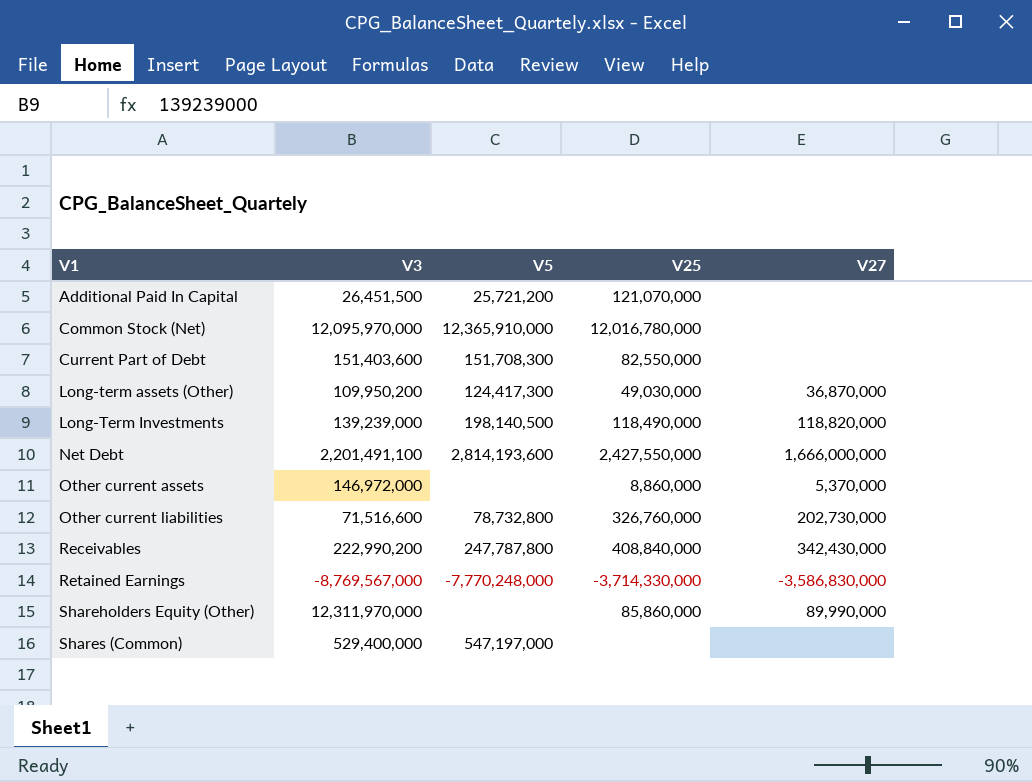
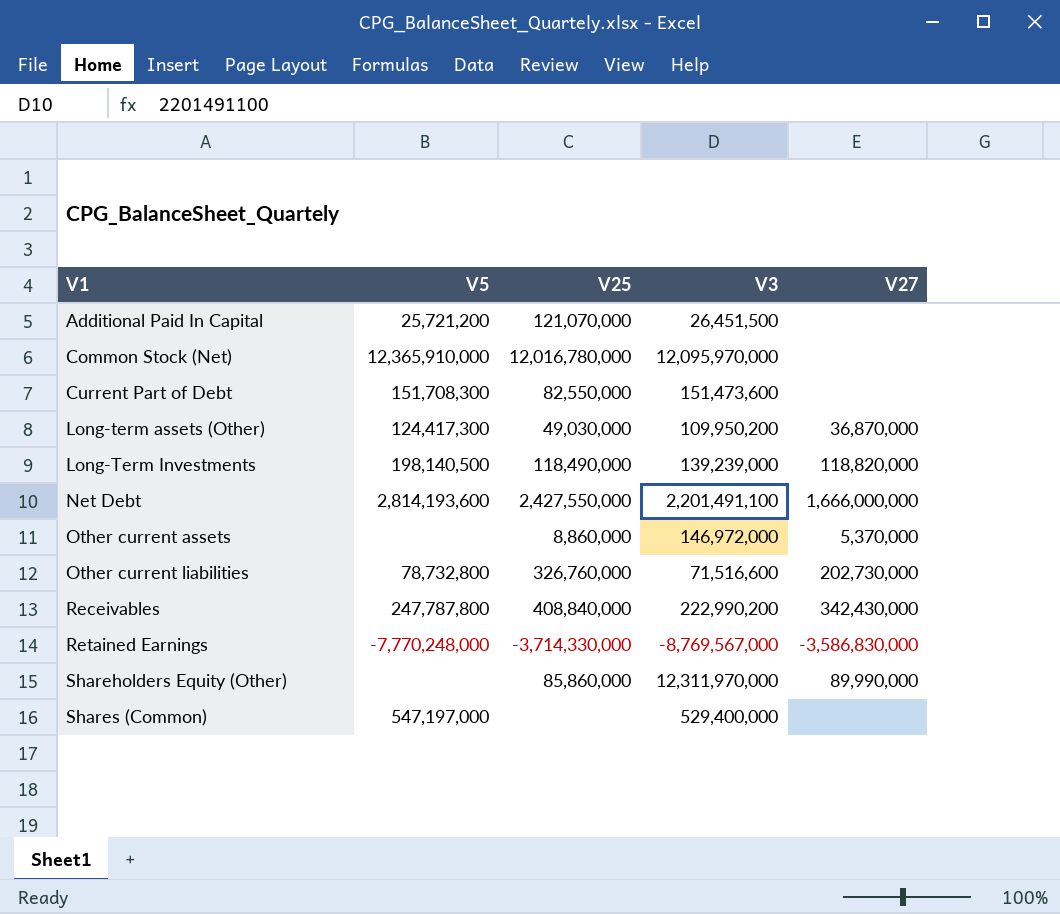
column V3 | position: 2 -> 4
Current Part of Debt | V3: 151,403,600 -> 151,473,600

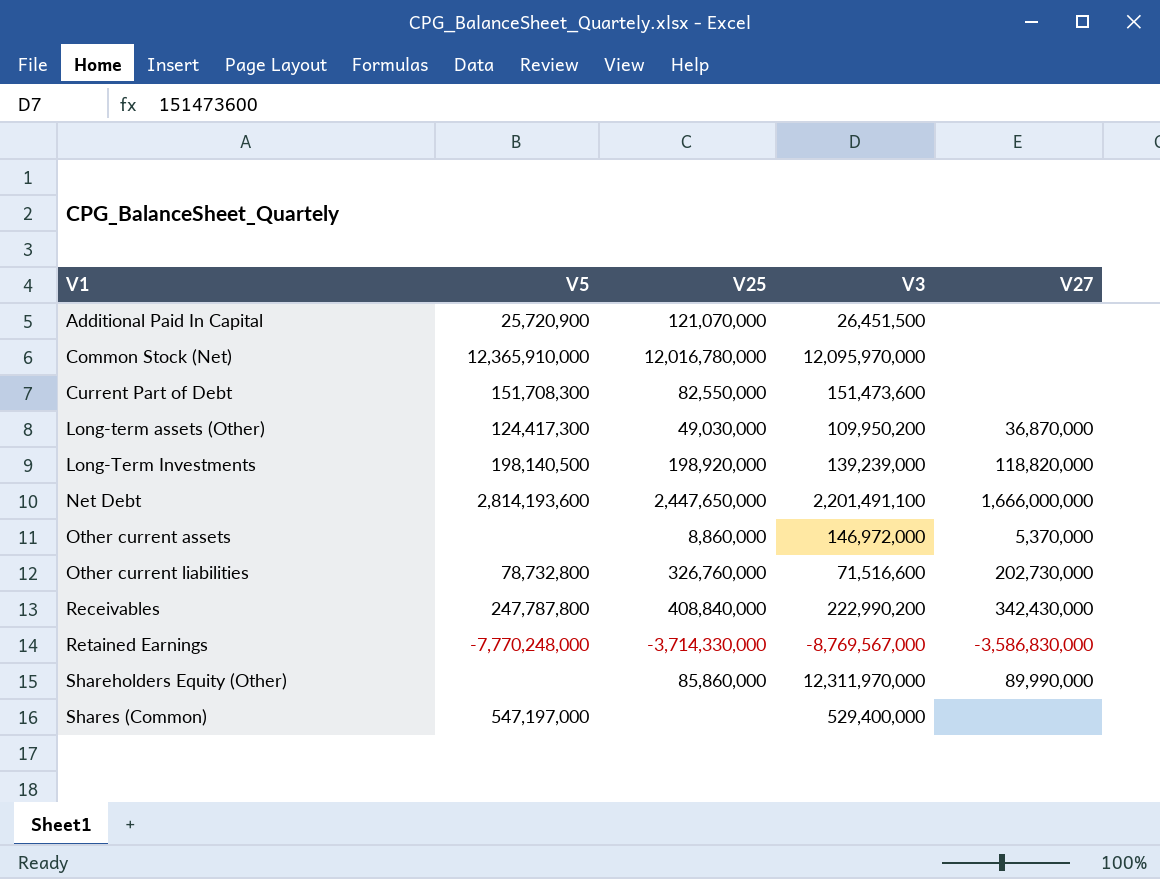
Additional Paid In Capital | V5: 25,721,200 -> 25,720,900
Long-Term Investments | V25: 118,490,000 -> 198,920,000
Net Debt | V25: 2,427,550,000 -> 2,447,650,000

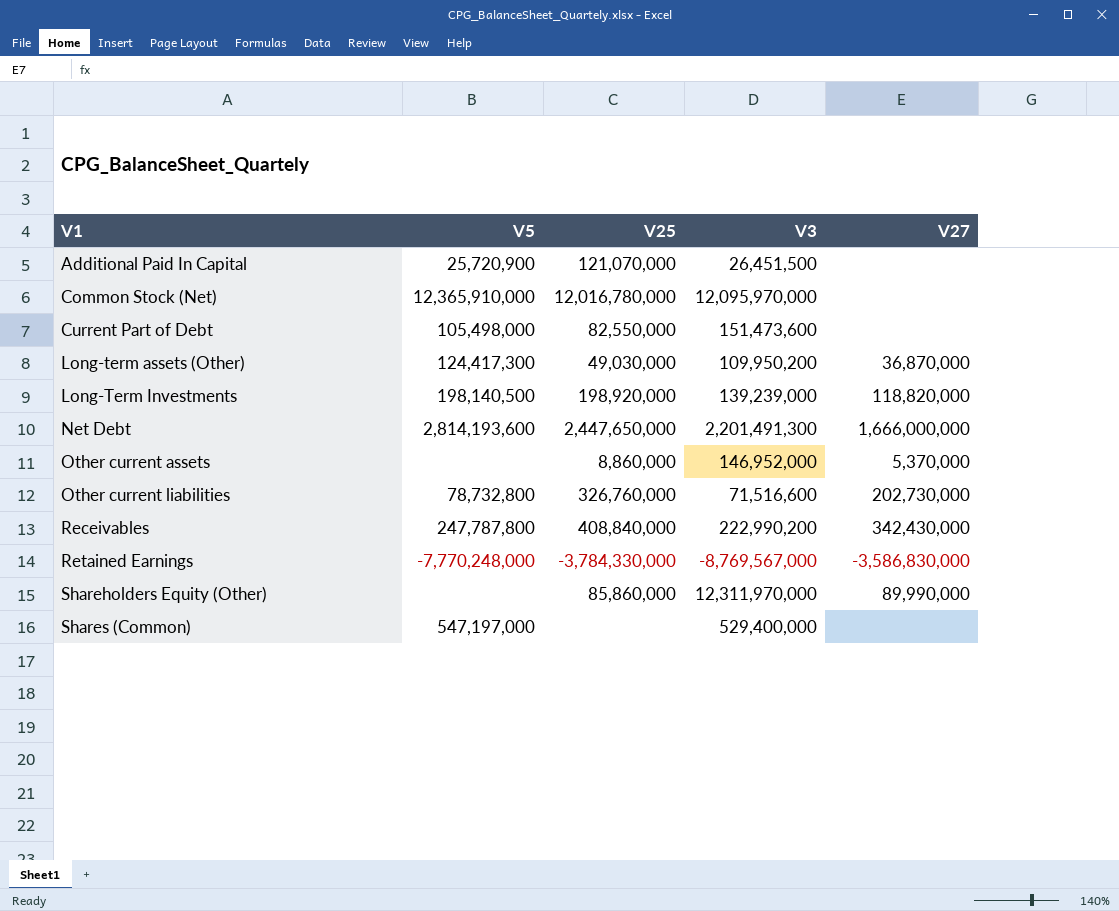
Current Part of Debt | V5: 151,708,300 -> 105,498,000
Net Debt | V3: 2,201,491,100 -> 2,201,491,300
Other current assets | V3: 146,972,000 -> 146,952,000
Retained Earnings | V25: -3,714,330,000 -> -3,784,330,000

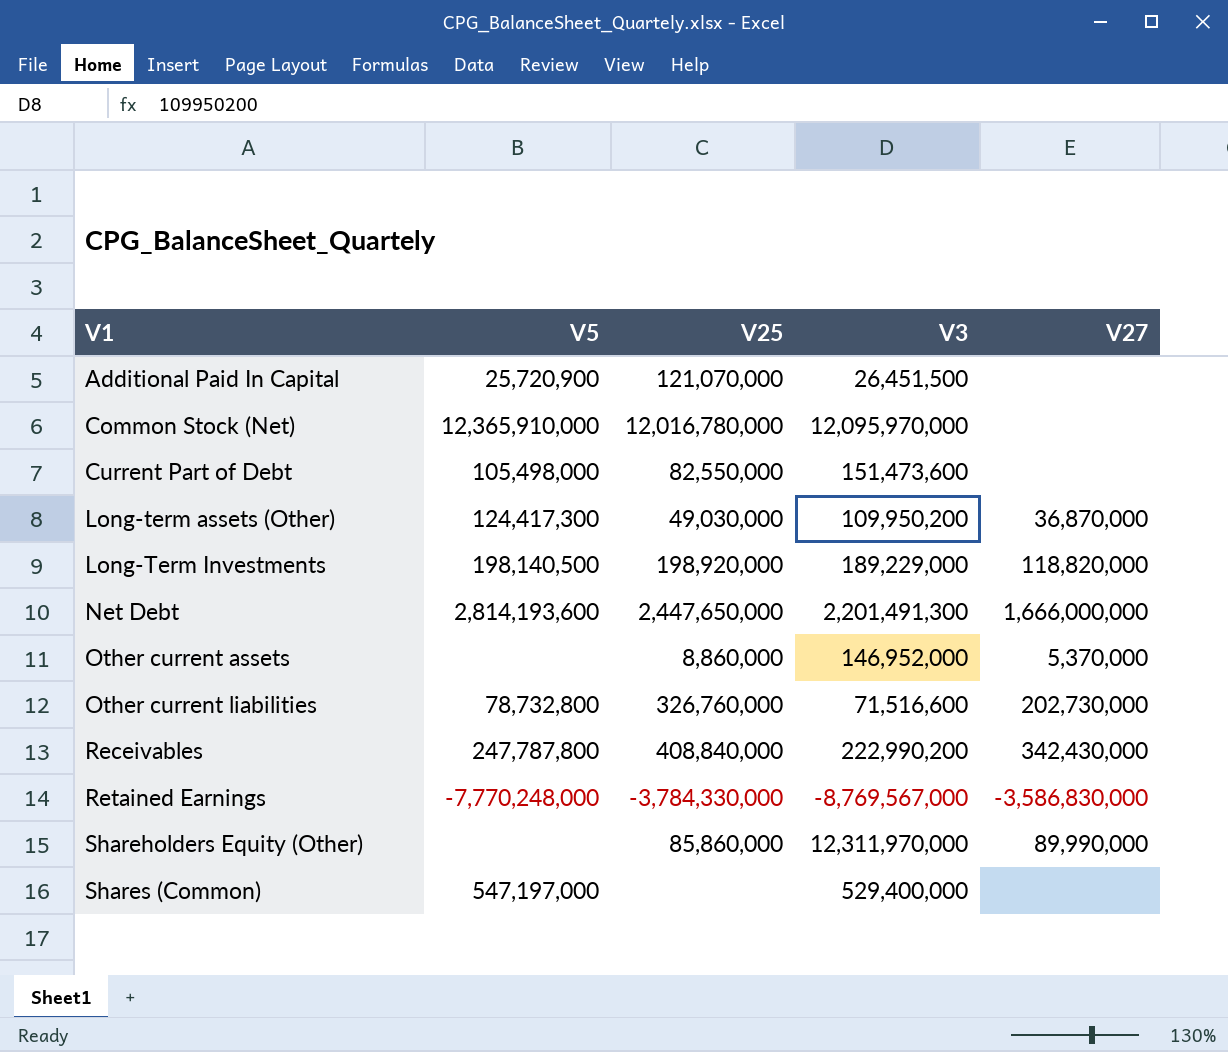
Long-Term Investments | V3: 139,239,000 -> 189,229,000

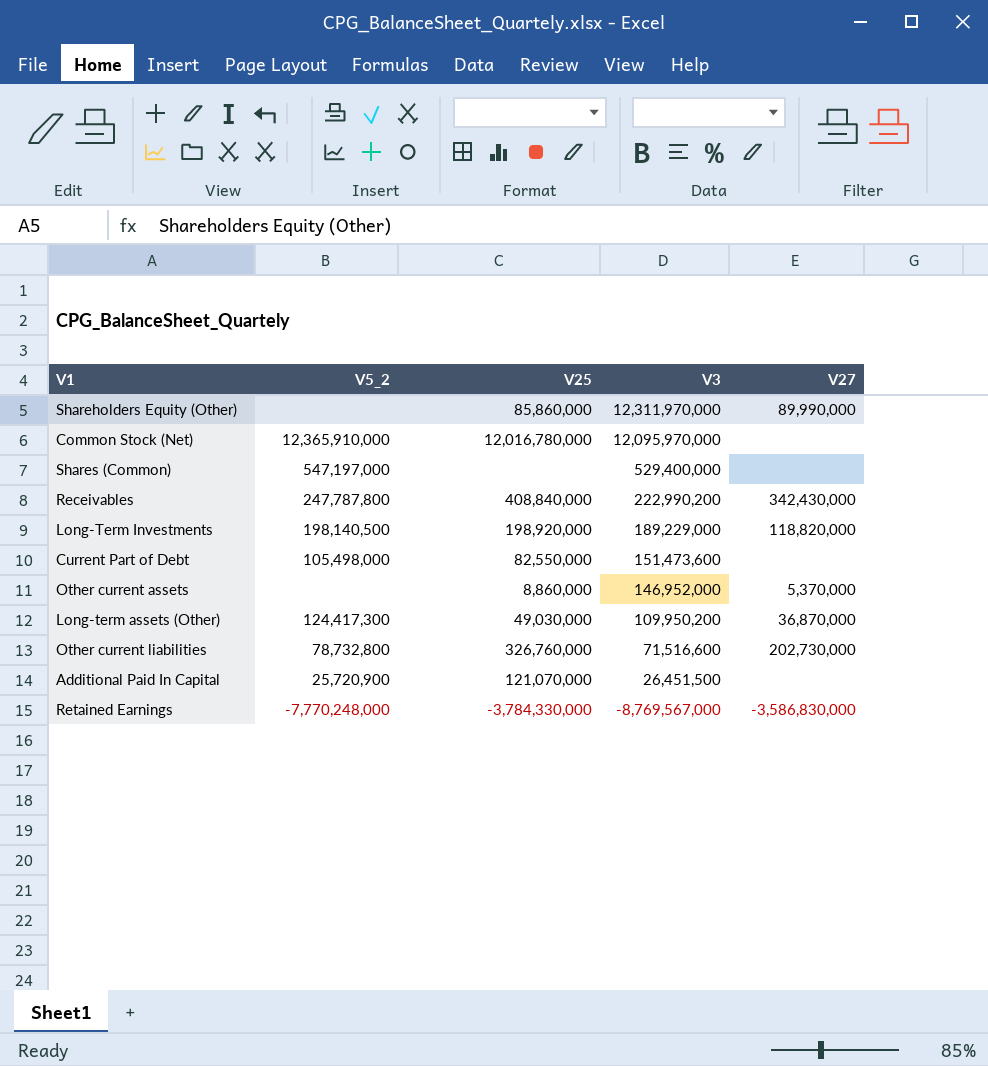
row order: V1 ascending -> V3 descending
column name: V5 -> V5_2
row Net Debt: 2,814,193,600 | 2,447,650,000 | 2,201,491,300 | 1,666,000,000 -> none

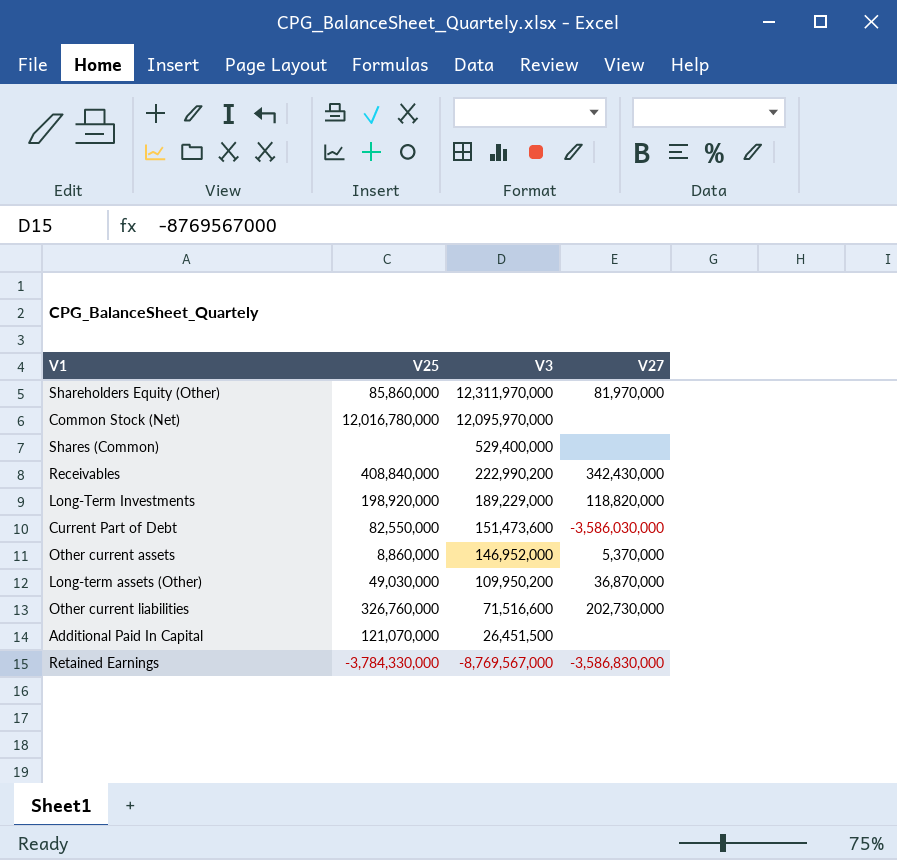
column V5_2 | position: 2 -> none
Shareholders Equity (Other) | V27: 89,990,000 -> 81,970,000
Current Part of Debt | V27: none -> -3,586,030,000

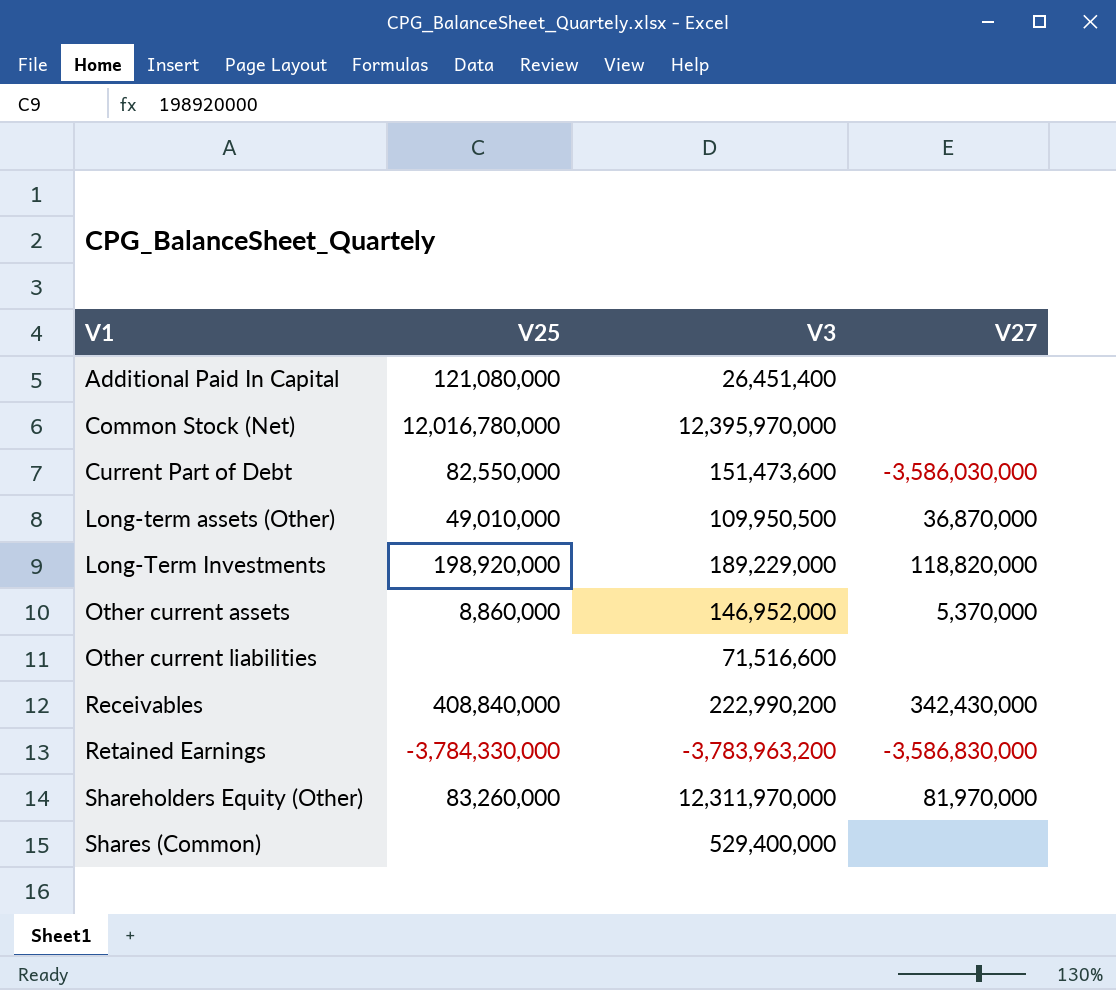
row order: V3 descending -> V1 ascending
Additional Paid In Capital | V25: 121,070,000 -> 121,080,000
Additional Paid In Capital | V3: 26,451,500 -> 26,451,400
Common Stock (Net) | V3: 12,095,970,000 -> 12,395,970,000
Long-term assets (Other) | V25: 49,030,000 -> 49,010,000
Long-term assets (Other) | V3: 109,950,200 -> 109,950,500
Other current liabilities | V25: 326,760,000 -> none
Other current liabilities | V27: 202,730,000 -> none
Retained Earnings | V3: -8,769,567,000 -> -3,783,963,200
Shareholders Equity (Other) | V25: 85,860,000 -> 83,260,000

